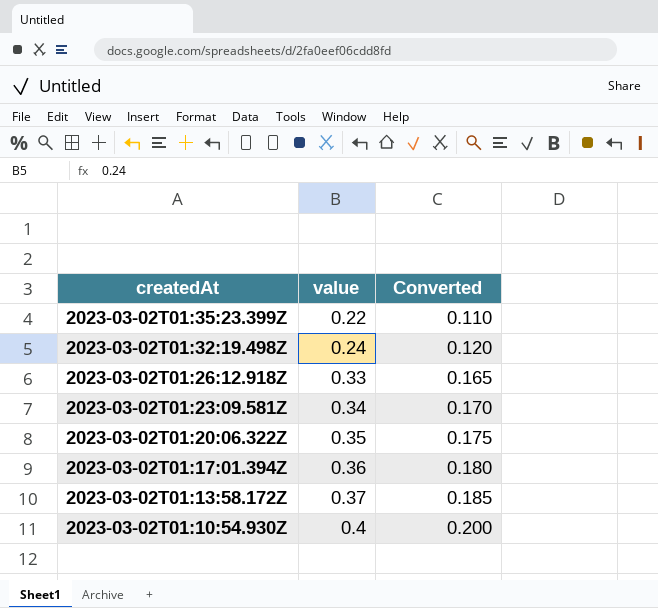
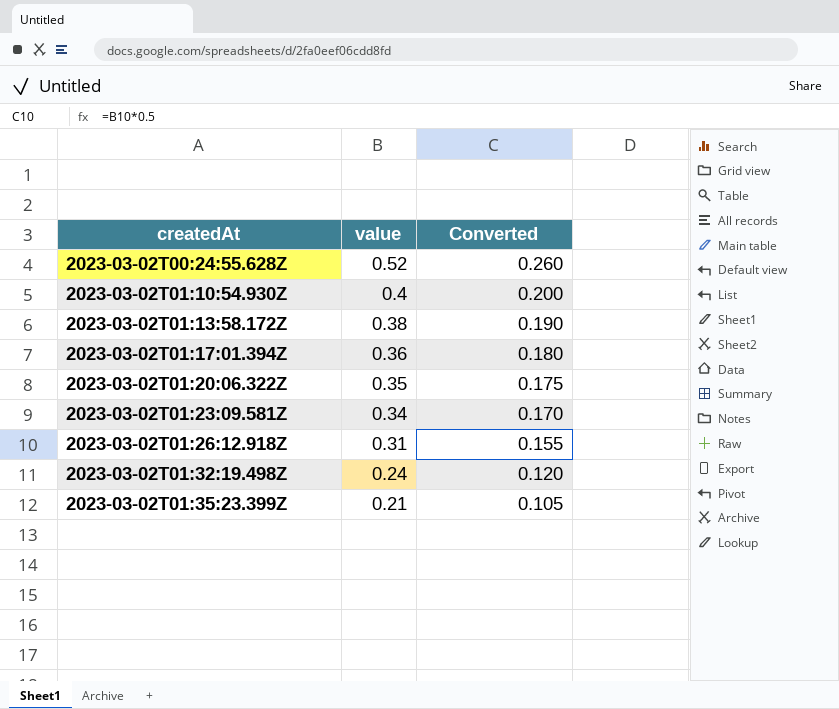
row order: createdAt descending -> createdAt ascending
row 2023-03-02T00:24:55.628Z: none -> 0.52 | 0.260
2023-03-02T01:13:58.172Z | value: 0.37 -> 0.38
2023-03-02T01:13:58.172Z | Converted: 0.185 -> 0.190
2023-03-02T01:26:12.918Z | value: 0.33 -> 0.31
2023-03-02T01:26:12.918Z | Converted: 0.165 -> 0.155
2023-03-02T01:35:23.399Z | value: 0.22 -> 0.21
2023-03-02T01:35:23.399Z | Converted: 0.110 -> 0.105

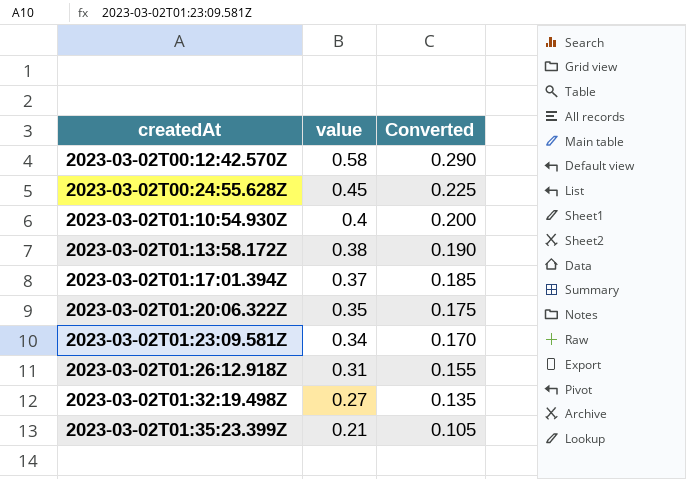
row 2023-03-02T00:12:42.570Z: none -> 0.58 | 0.290
2023-03-02T00:24:55.628Z | value: 0.52 -> 0.45
2023-03-02T00:24:55.628Z | Converted: 0.260 -> 0.225
2023-03-02T01:17:01.394Z | value: 0.36 -> 0.37
2023-03-02T01:17:01.394Z | Converted: 0.180 -> 0.185
2023-03-02T01:32:19.498Z | value: 0.24 -> 0.27
2023-03-02T01:32:19.498Z | Converted: 0.120 -> 0.135

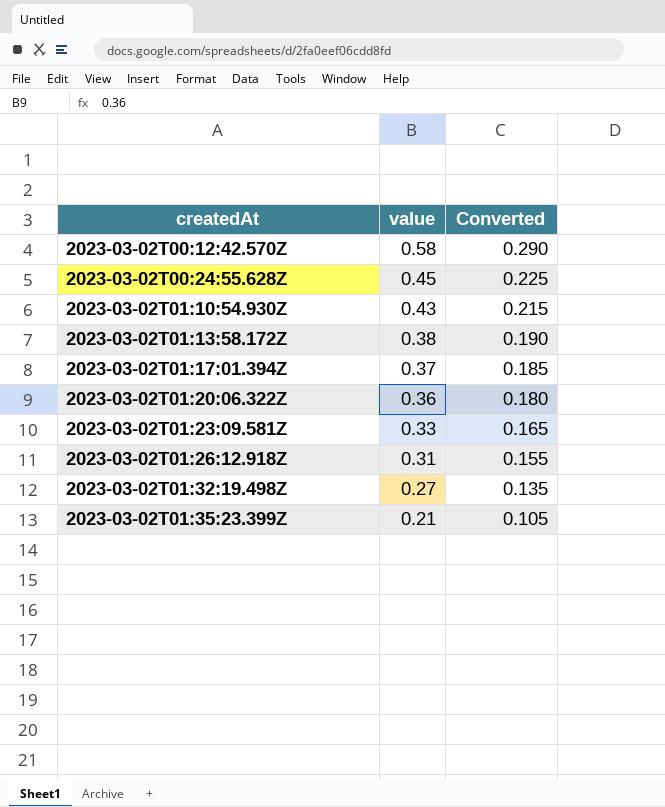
2023-03-02T01:10:54.930Z | value: 0.4 -> 0.43
2023-03-02T01:10:54.930Z | Converted: 0.200 -> 0.215
2023-03-02T01:20:06.322Z | value: 0.35 -> 0.36
2023-03-02T01:20:06.322Z | Converted: 0.175 -> 0.180
2023-03-02T01:23:09.581Z | value: 0.34 -> 0.33
2023-03-02T01:23:09.581Z | Converted: 0.170 -> 0.165

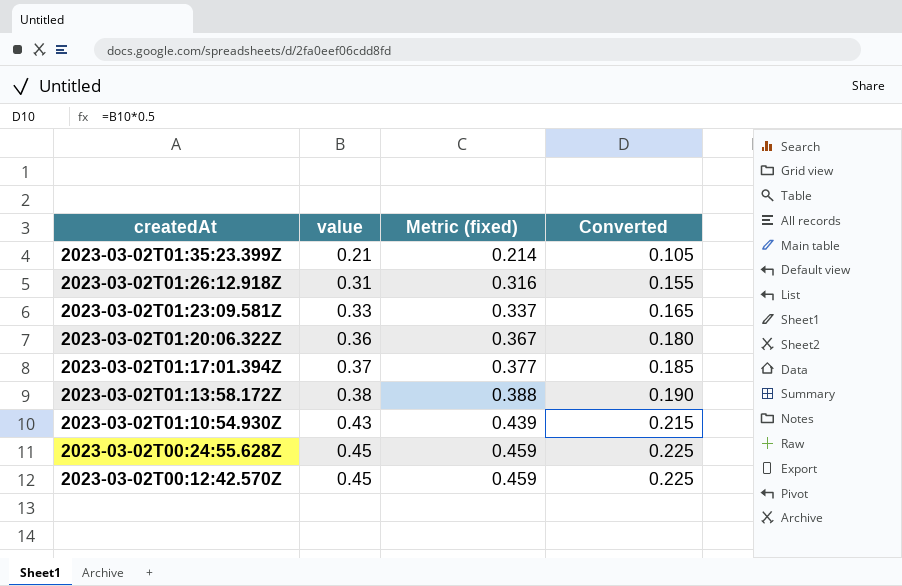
row order: createdAt ascending -> createdAt descending
column Metric (fixed) | formula: none -> [value] * 1.02
row 2023-03-02T01:32:19.498Z: 0.27 | 0.135 -> none
2023-03-02T00:12:42.570Z | value: 0.58 -> 0.45
2023-03-02T00:12:42.570Z | Converted: 0.290 -> 0.225

